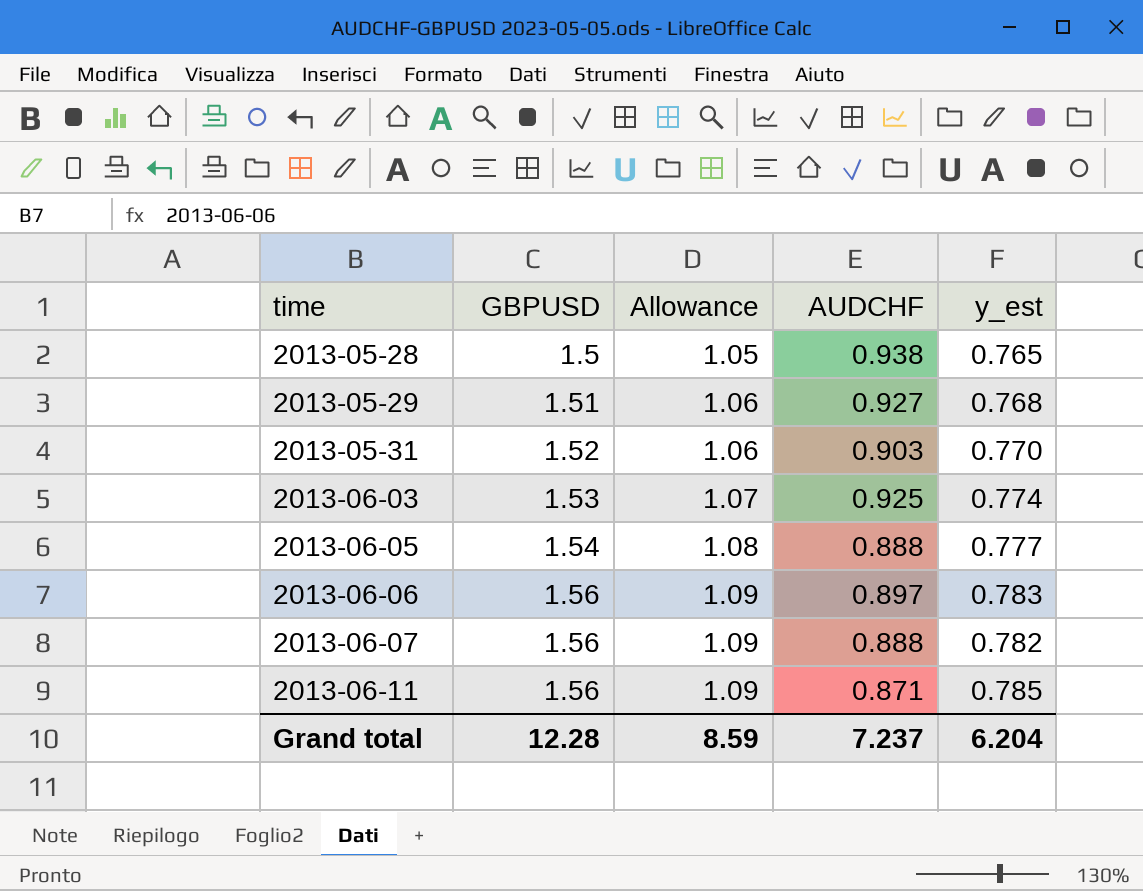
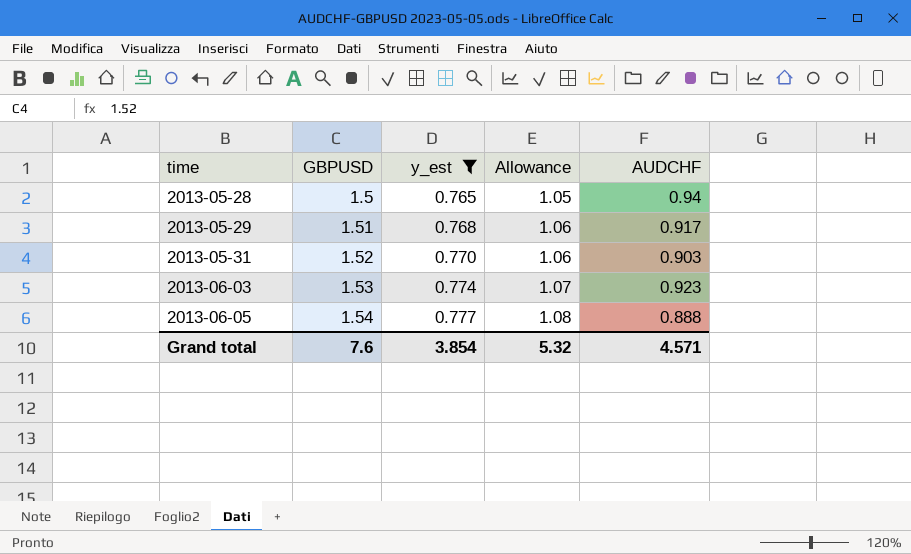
filter: none -> y_est <= 0.777
column y_est | position: 5 -> 3
2013-05-28 | AUDCHF: 0.938 -> 0.94
2013-05-29 | AUDCHF: 0.927 -> 0.917
2013-06-03 | AUDCHF: 0.925 -> 0.923
Grand total | GBPUSD: 12.28 -> 7.6
Grand total | y_est: 6.204 -> 3.854
Grand total | Allowance: 8.59 -> 5.32
Grand total | AUDCHF: 7.237 -> 4.571

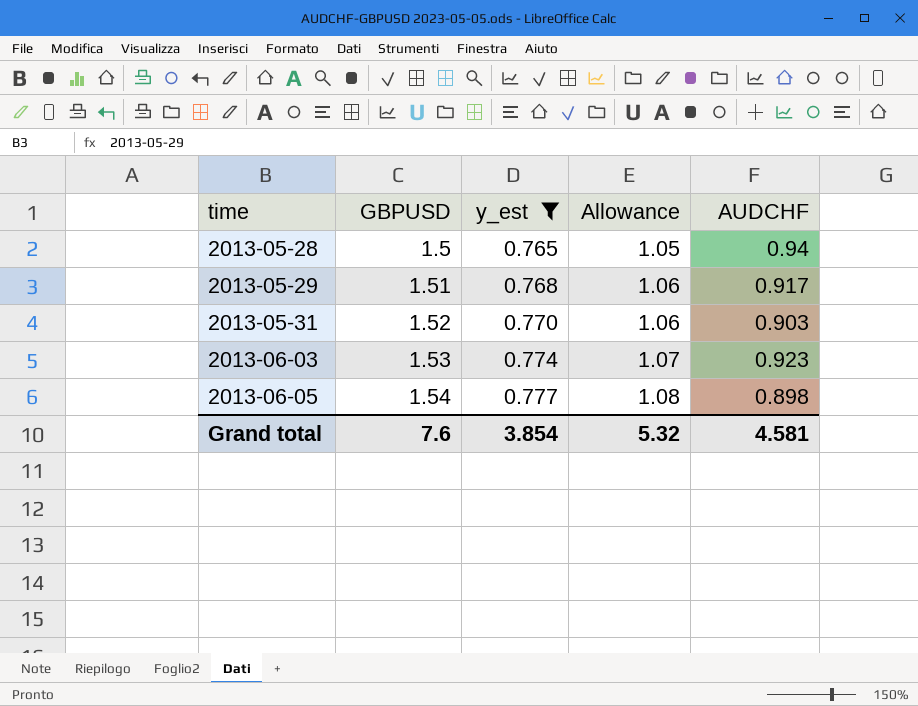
2013-06-05 | AUDCHF: 0.888 -> 0.898
Grand total | AUDCHF: 4.571 -> 4.581

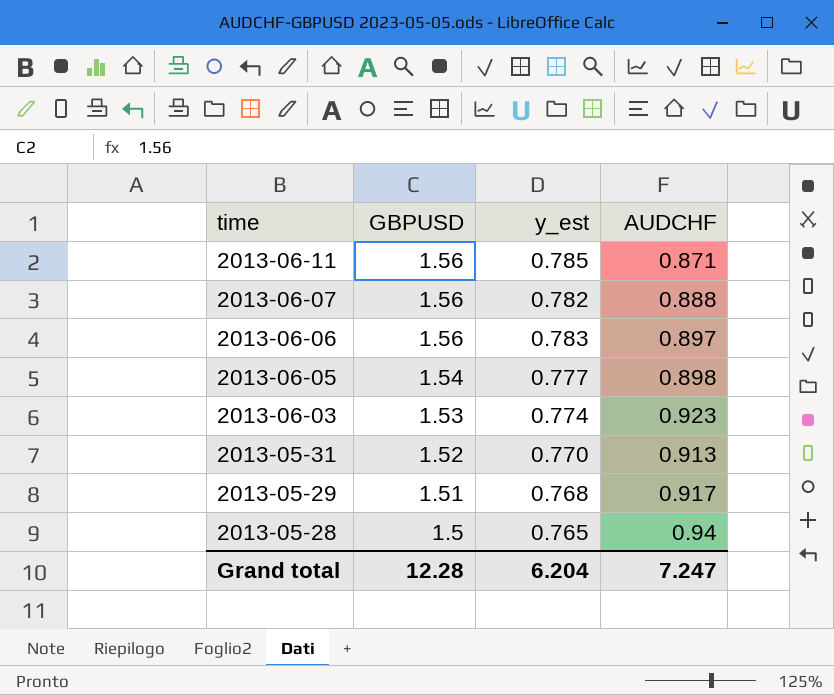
filter: y_est <= 0.777 -> none
row order: time ascending -> time descending
column Allowance | formula: [GBPUSD] * 0.7 -> none
2013-05-31 | AUDCHF: 0.903 -> 0.913
Grand total | GBPUSD: 7.6 -> 12.28
Grand total | y_est: 3.854 -> 6.204
Grand total | AUDCHF: 4.581 -> 7.247

